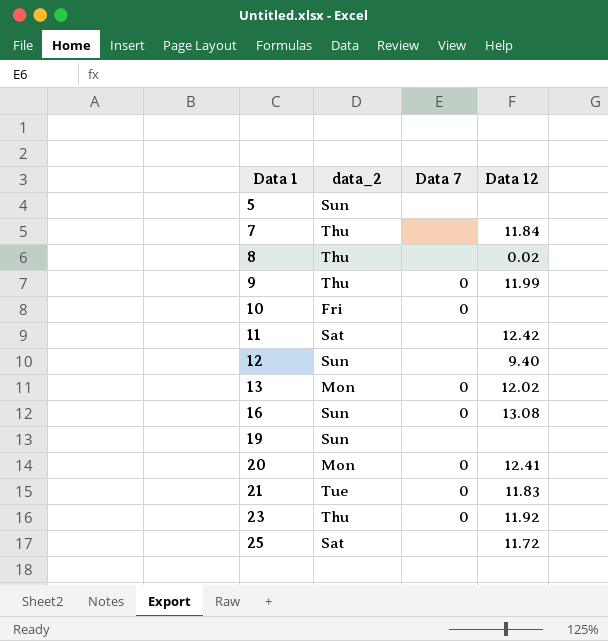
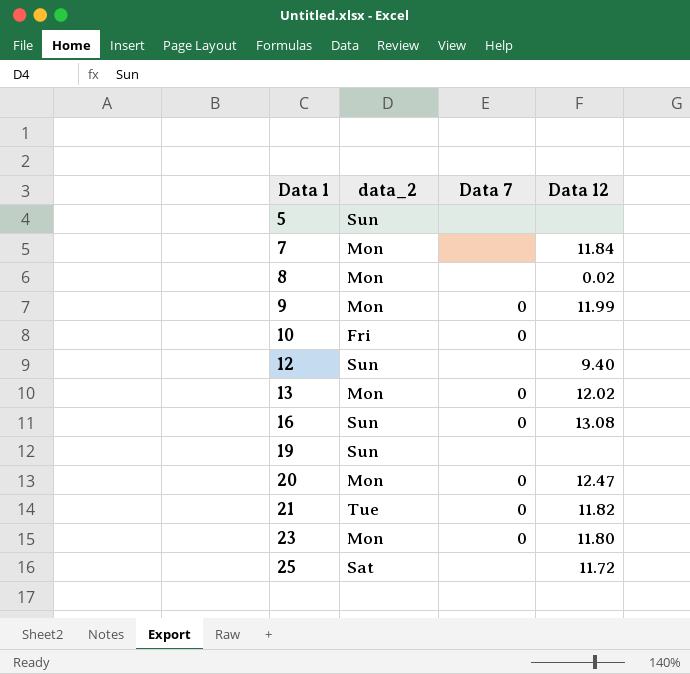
row 11: Sat | none | 12.42 -> none
7 | data_2: Thu -> Mon
8 | data_2: Thu -> Mon
9 | data_2: Thu -> Mon
20 | Data 12: 12.41 -> 12.47
21 | Data 12: 11.83 -> 11.82
23 | data_2: Thu -> Mon
23 | Data 12: 11.92 -> 11.80

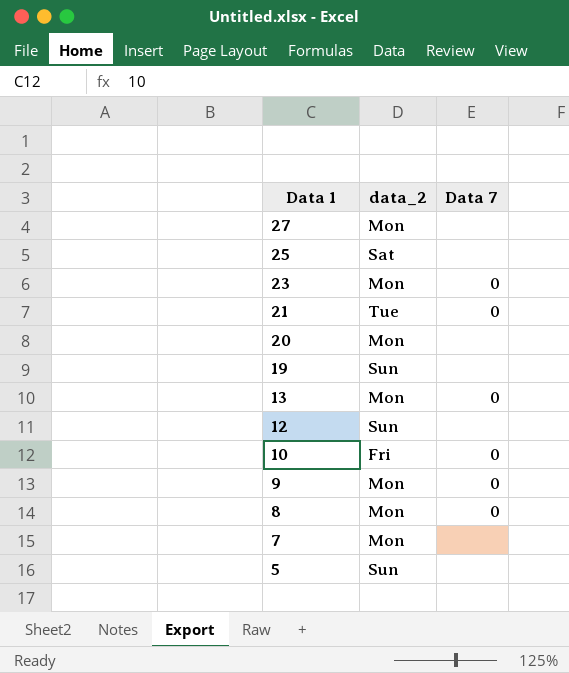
row order: Data 1 ascending -> Data 1 descending
column Data 12 | position: 4 -> none
row 16: Sun | 0 | 13.08 -> none
row 27: none -> Mon | none
20 | Data 7: 0 -> none
8 | Data 7: none -> 0

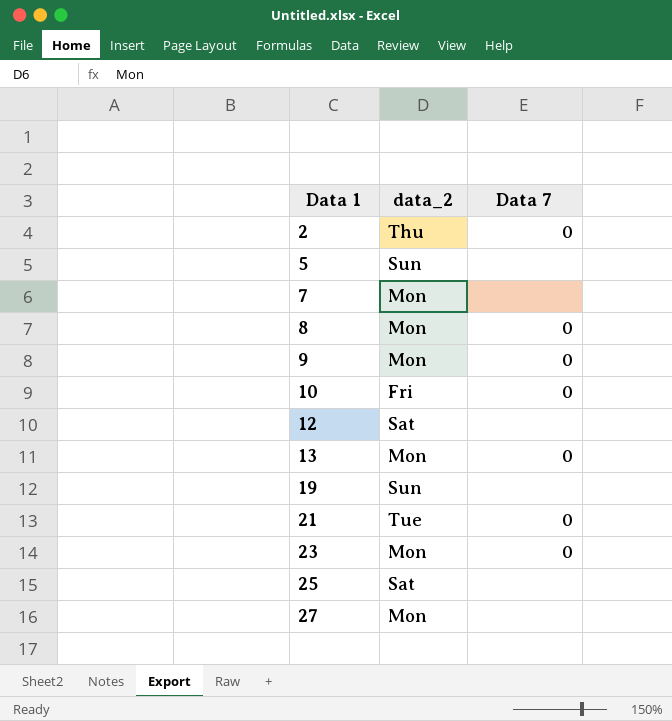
row order: Data 1 descending -> Data 1 ascending
row 20: Mon | none -> none
row 2: none -> Thu | 0
12 | data_2: Sun -> Sat

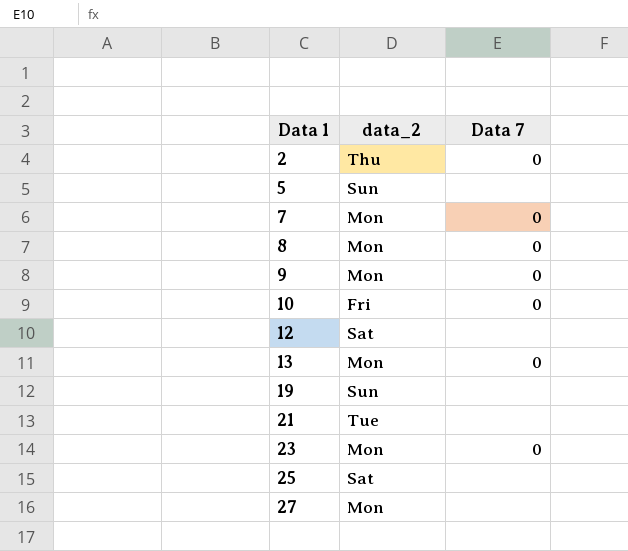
7 | Data 7: none -> 0
21 | Data 7: 0 -> none

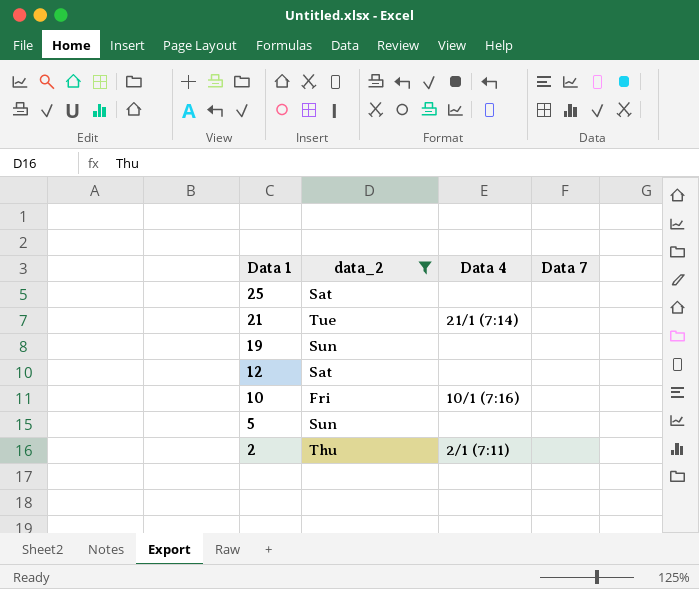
filter: none -> data_2 != Mon
row order: Data 1 ascending -> Data 1 descending
column Data 4 | position: none -> 3
10 | Data 7: 0 -> none
2 | Data 7: 0 -> none

